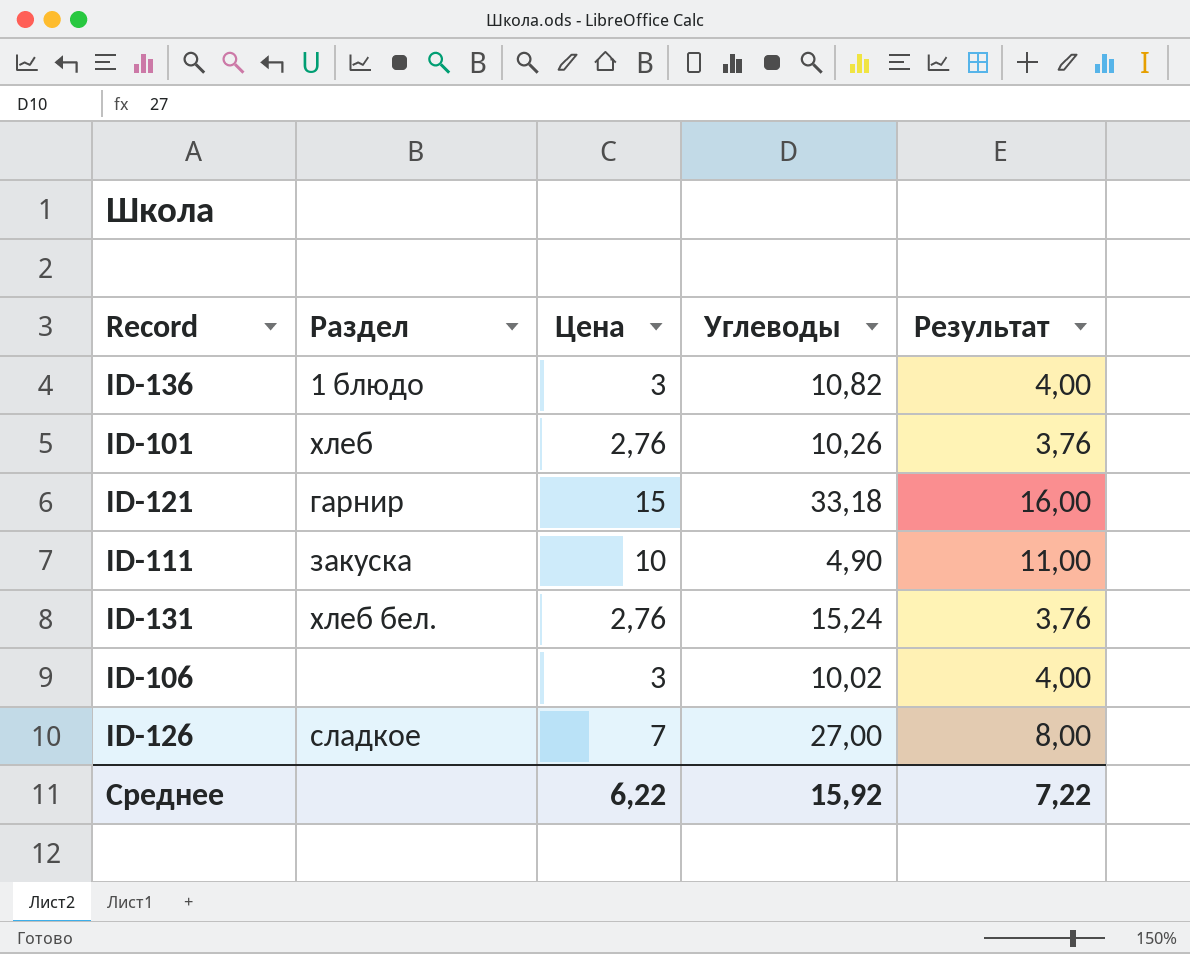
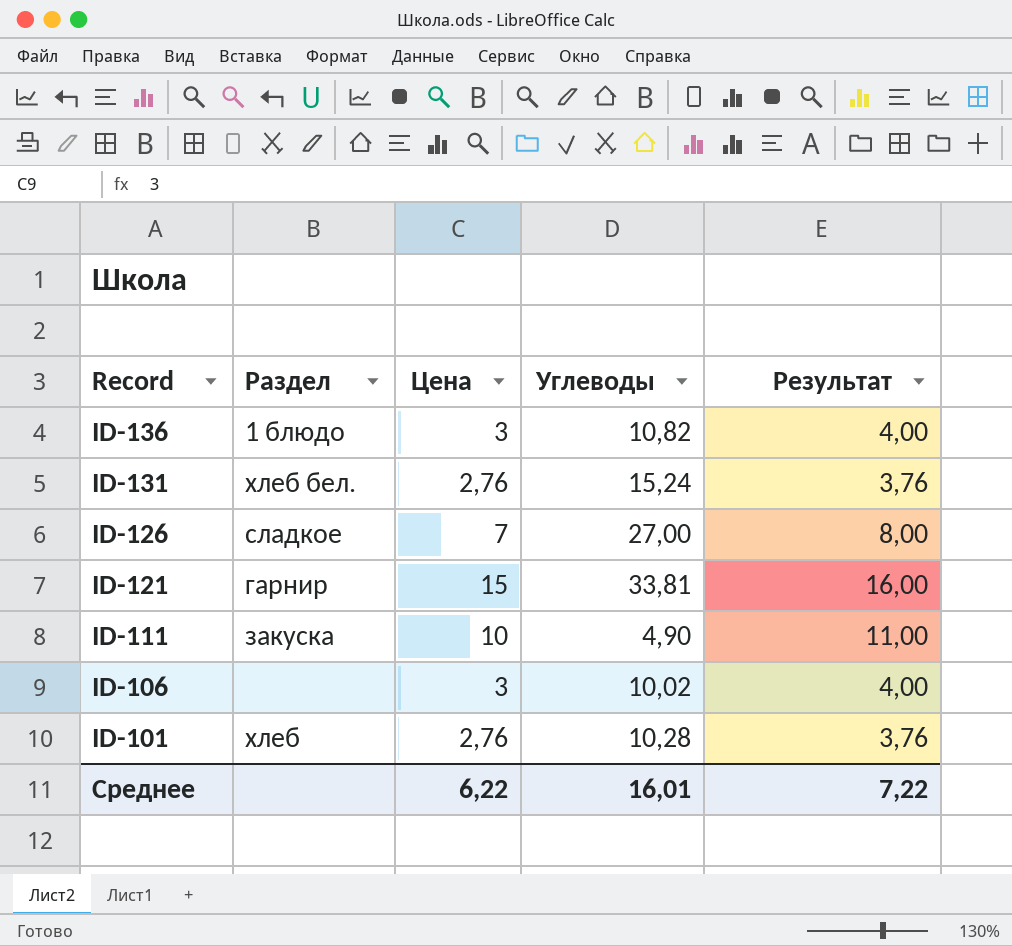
row order: none -> Record descending
ID-121 | Углеводы: 33,18 -> 33,81
ID-101 | Углеводы: 10,26 -> 10,28
Среднее | Углеводы: 15,92 -> 16,01

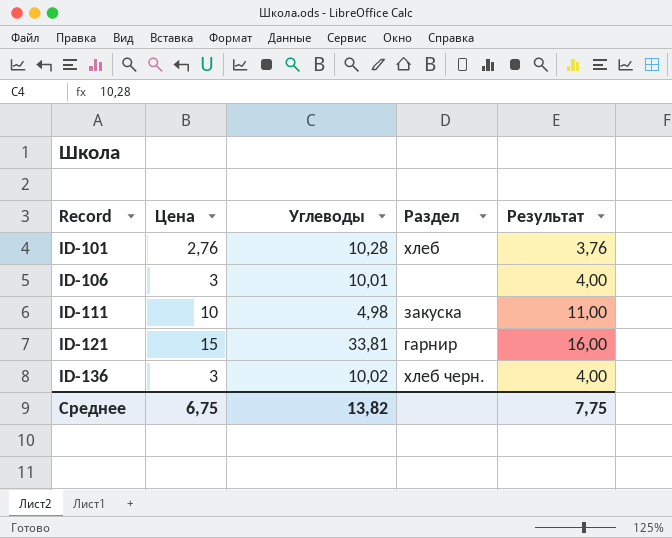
row order: Record descending -> Record ascending
column Раздел | position: 2 -> 4
row ID-131: хлеб бел. | 2,76 | 15,24 | 3,76 -> none
row ID-126: сладкое | 7 | 27,00 | 8,00 -> none
ID-106 | Углеводы: 10,02 -> 10,01
ID-111 | Углеводы: 4,90 -> 4,98
ID-136 | Углеводы: 10,82 -> 10,02
ID-136 | Раздел: 1 блюдо -> хлеб черн.
Среднее | Цена: 6,22 -> 6,75
Среднее | Углеводы: 16,01 -> 13,82
Среднее | Результат: 7,22 -> 7,75

